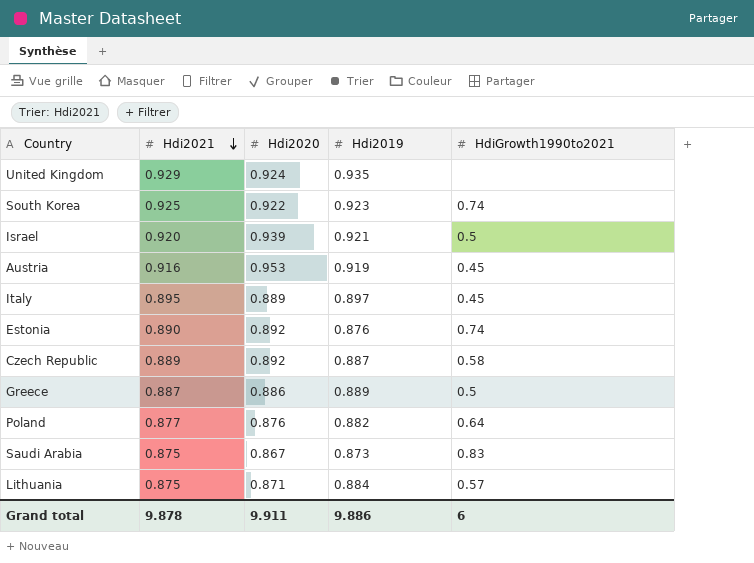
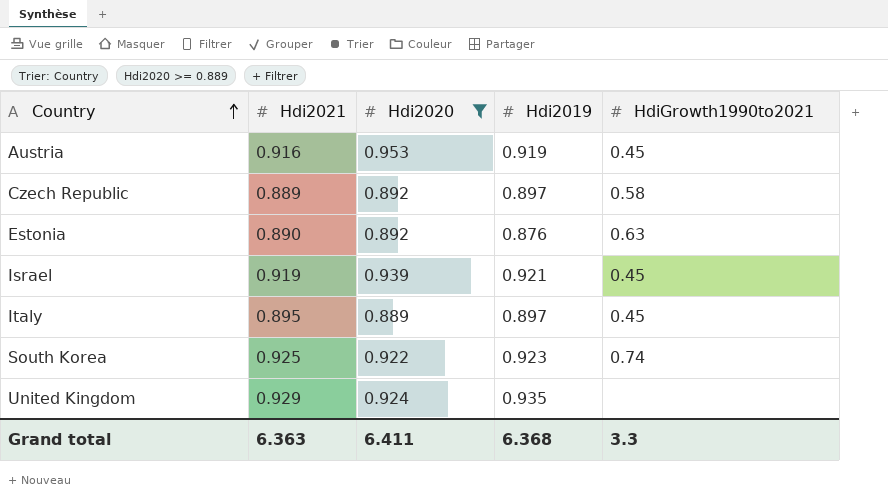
filter: none -> Hdi2020 >= 0.889
row order: Hdi2021 descending -> Country ascending
Czech Republic | Hdi2019: 0.887 -> 0.897
Estonia | HdiGrowth1990to2021: 0.74 -> 0.63
Israel | Hdi2021: 0.920 -> 0.919
Israel | HdiGrowth1990to2021: 0.5 -> 0.45
Grand total | Hdi2021: 9.878 -> 6.363
Grand total | Hdi2020: 9.911 -> 6.411
Grand total | Hdi2019: 9.886 -> 6.368
Grand total | HdiGrowth1990to2021: 6 -> 3.3

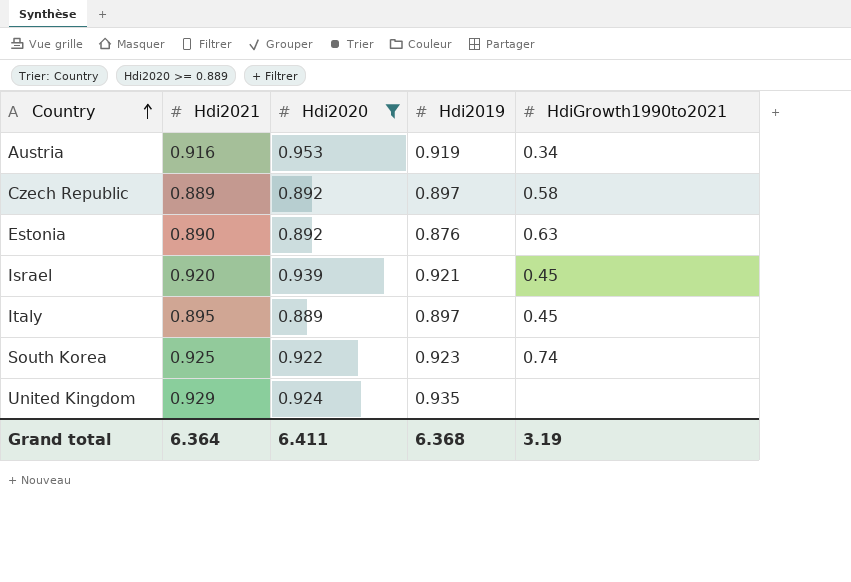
Austria | HdiGrowth1990to2021: 0.45 -> 0.34
Israel | Hdi2021: 0.919 -> 0.920
Grand total | Hdi2021: 6.363 -> 6.364
Grand total | HdiGrowth1990to2021: 3.3 -> 3.19

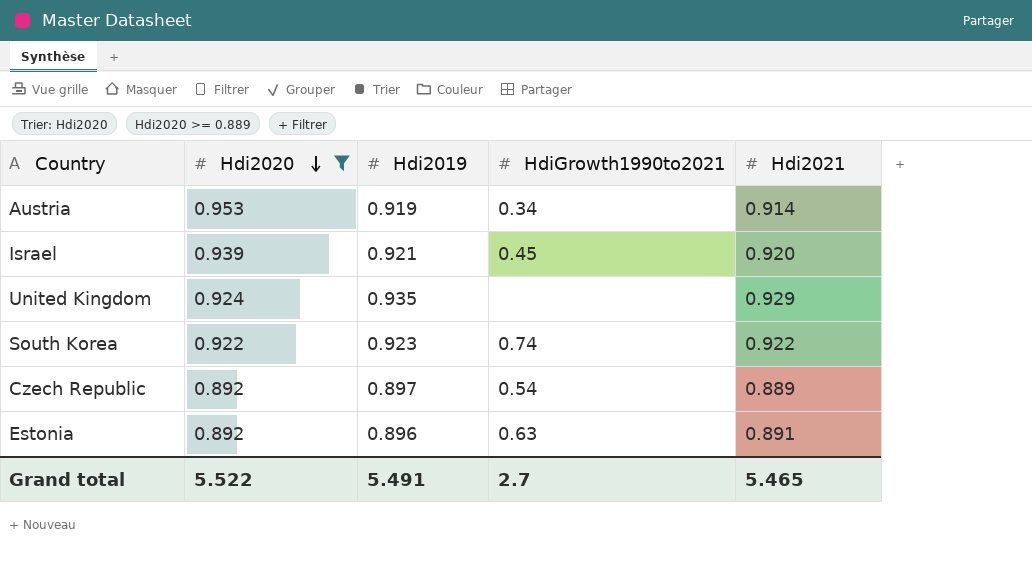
row order: Country ascending -> Hdi2020 descending
column Hdi2021 | position: 2 -> 5
row Italy: 0.895 | 0.889 | 0.897 | 0.45 -> none
Austria | Hdi2021: 0.916 -> 0.914
South Korea | Hdi2021: 0.925 -> 0.922
Czech Republic | HdiGrowth1990to2021: 0.58 -> 0.54
Estonia | Hdi2019: 0.876 -> 0.896
Estonia | Hdi2021: 0.890 -> 0.891
Grand total | Hdi2020: 6.411 -> 5.522
Grand total | Hdi2019: 6.368 -> 5.491
Grand total | HdiGrowth1990to2021: 3.19 -> 2.7
Grand total | Hdi2021: 6.364 -> 5.465

